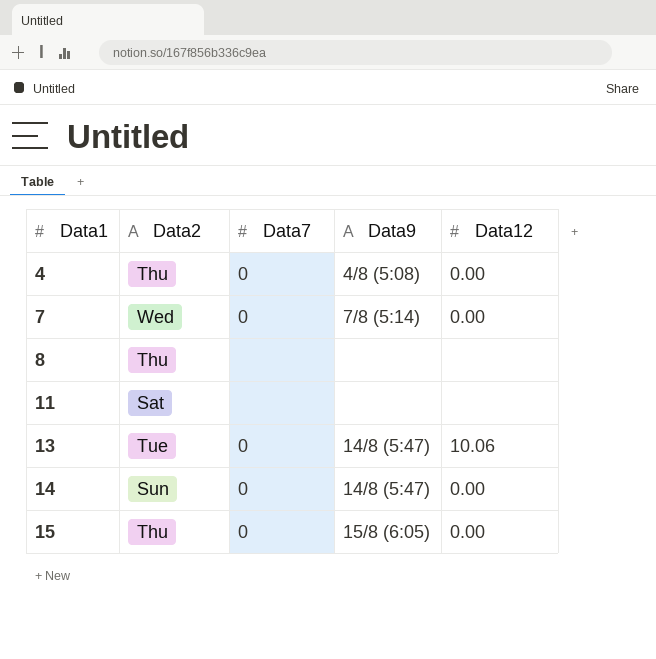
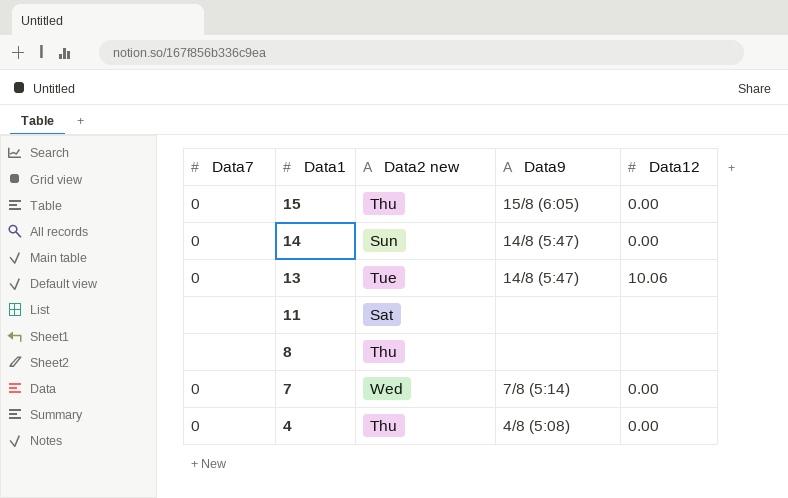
row order: Data1 ascending -> Data1 descending
column Data7 | position: 3 -> 1
column name: Data2 -> Data2 new

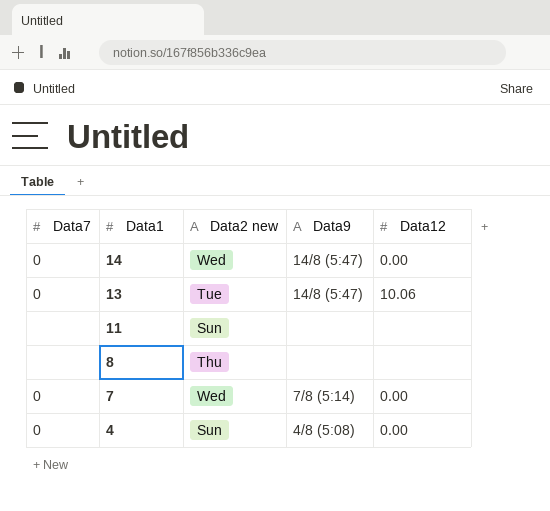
row 15: 0 | Thu | 15/8 (6:05) | 0.00 -> none
14 | Data2 new: Sun -> Wed
11 | Data2 new: Sat -> Sun
4 | Data2 new: Thu -> Sun

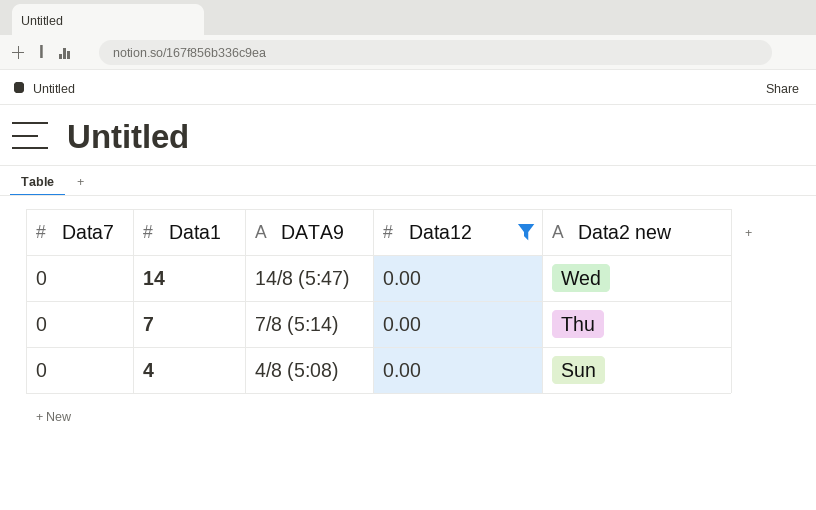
filter: none -> Data12 = 0.00
column name: Data9 -> DATA9
column Data2 new | position: 3 -> 5
7 | Data2 new: Wed -> Thu

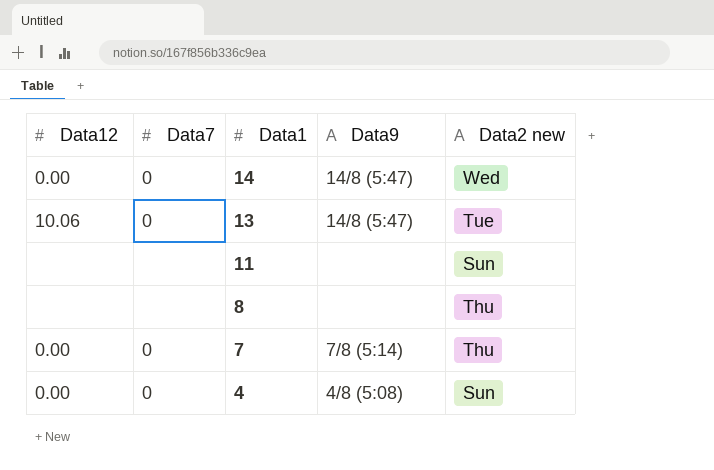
filter: Data12 = 0.00 -> none
column Data12 | position: 4 -> 1
column name: DATA9 -> Data9

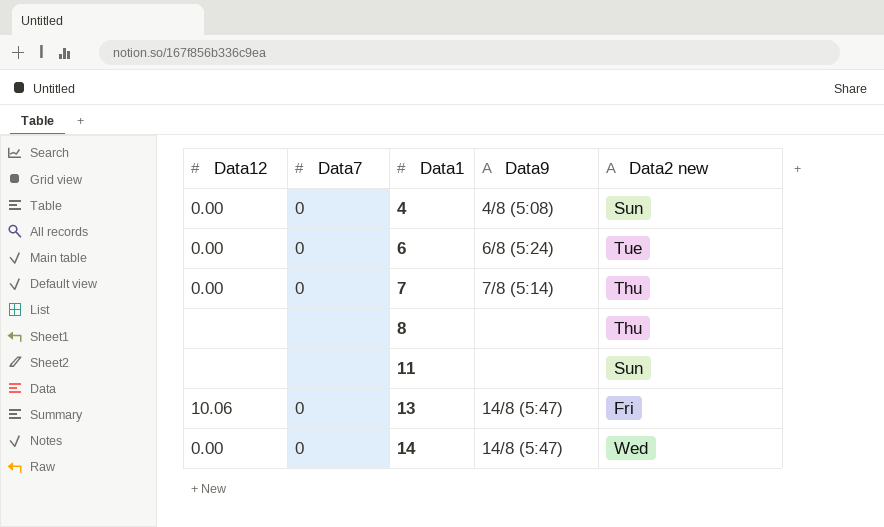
row order: Data1 descending -> Data1 ascending
row 6: none -> 0.00 | 0 | 6/8 (5:24) | Tue
13 | Data2 new: Tue -> Fri

